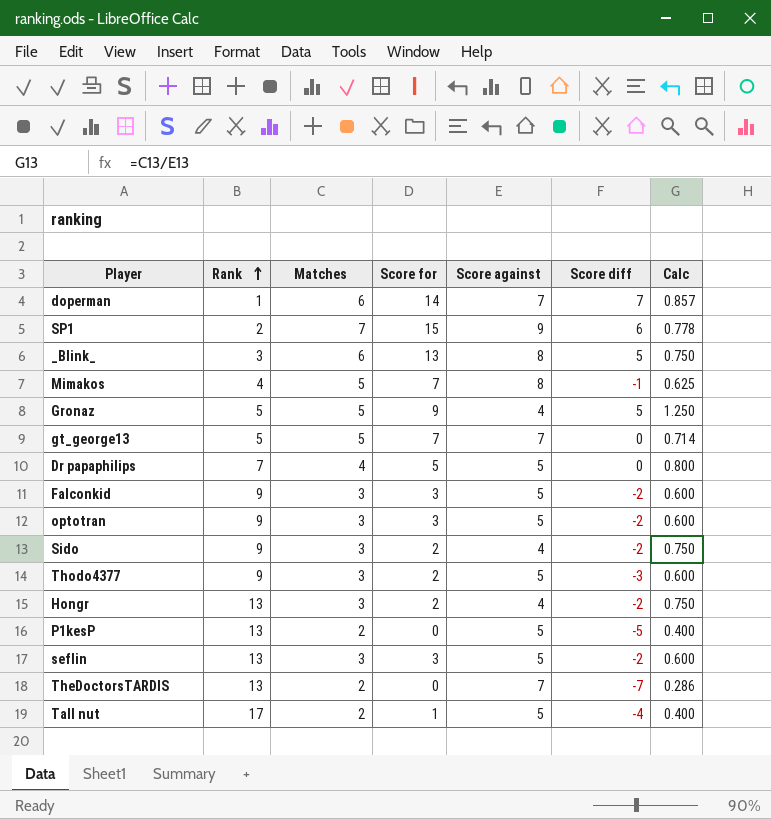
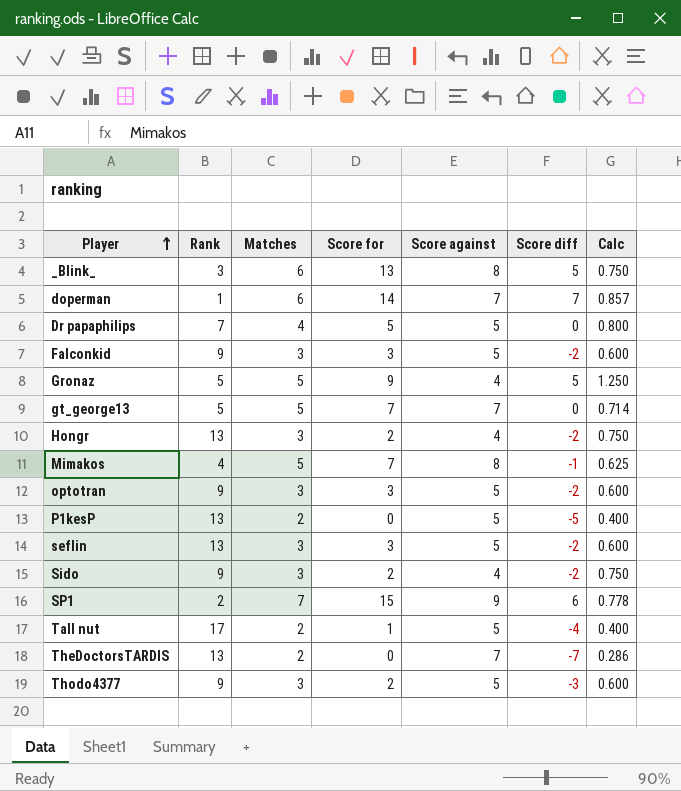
row order: Rank ascending -> Player ascending

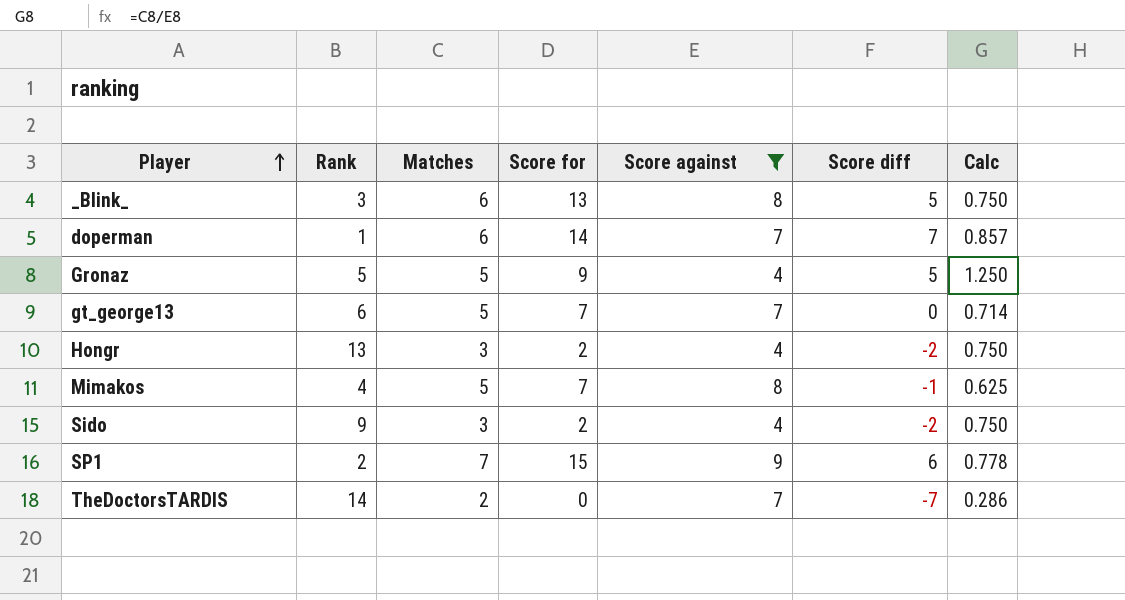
filter: none -> Score against != 5
gt_george13 | Rank: 5 -> 6
TheDoctorsTARDIS | Rank: 13 -> 14

